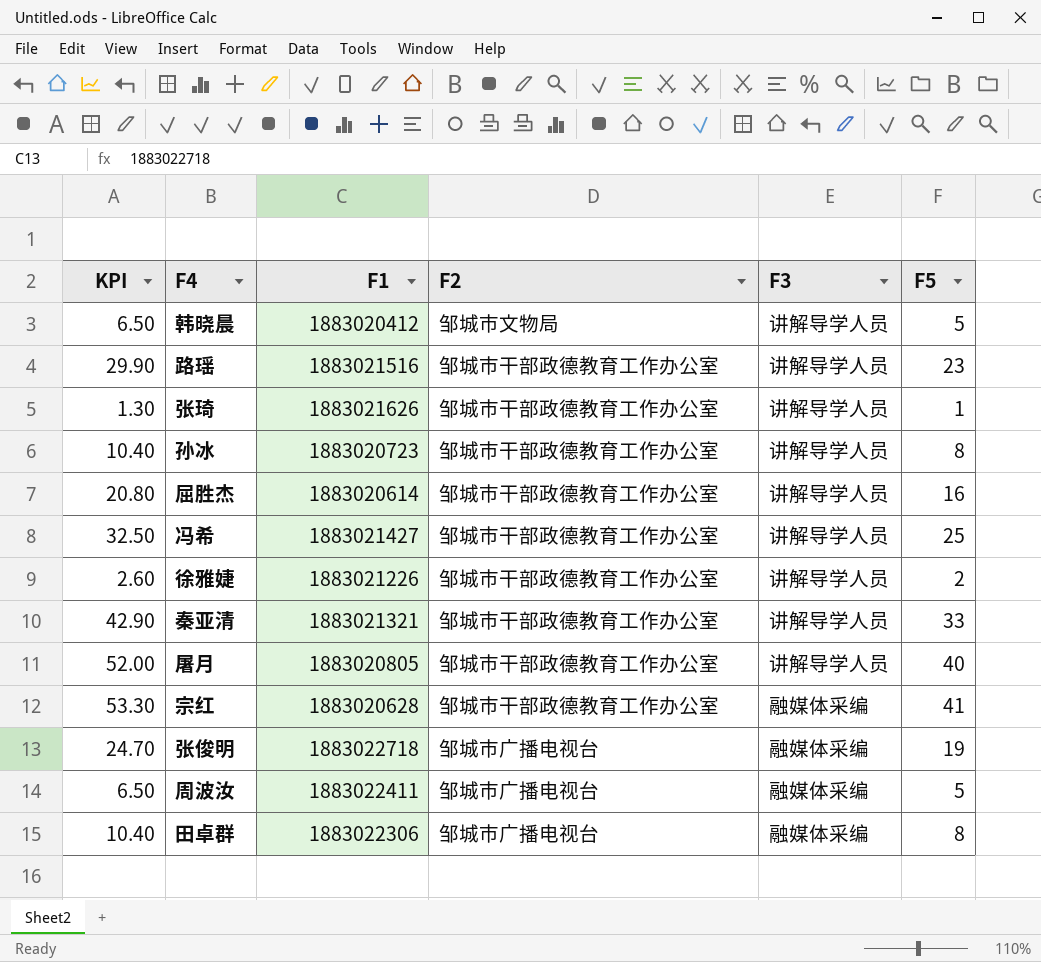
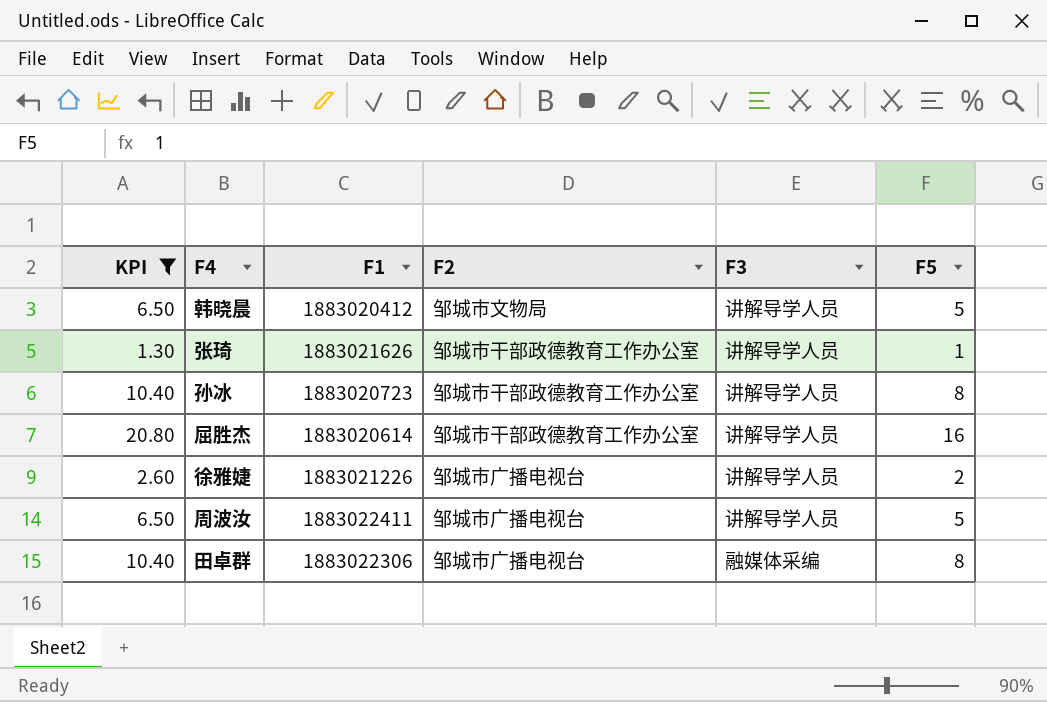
filter: none -> KPI <= 20.80
徐雅婕 | F2: 邹城市干部政德教育工作办公室 -> 邹城市广播电视台
周波汝 | F3: 融媒体采编 -> 讲解导学人员

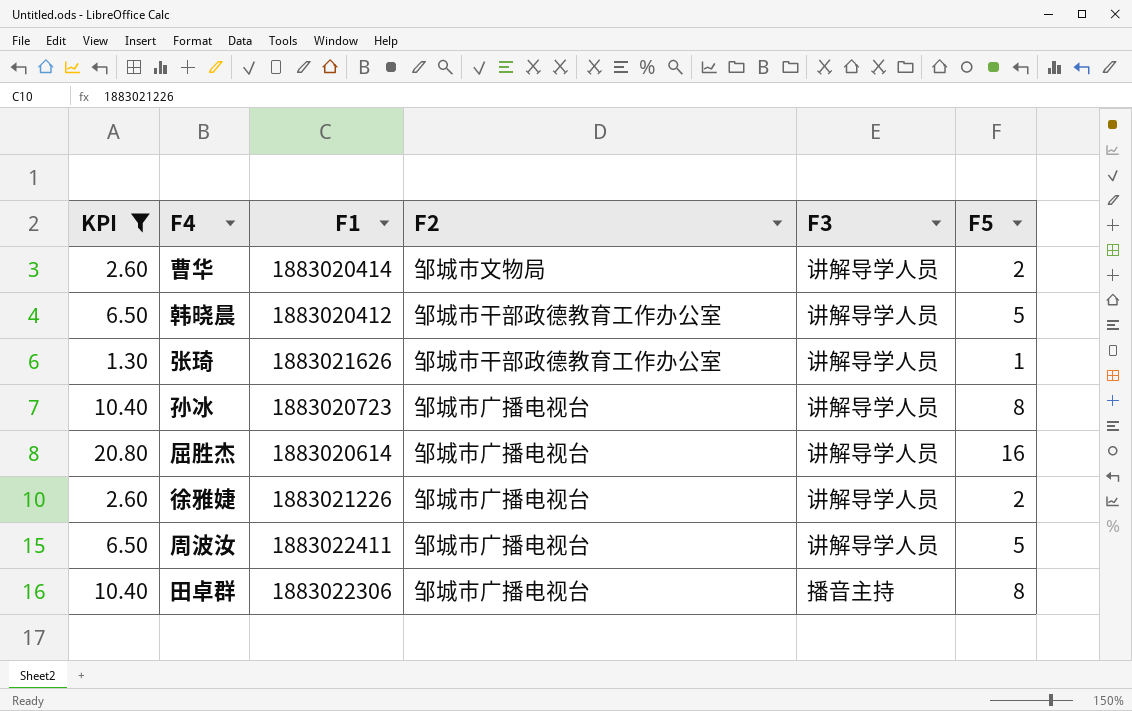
row 曹华: none -> 2.60 | 1883020414 | 邹城市文物局 | 讲解导学人员 | 2
韩晓晨 | F2: 邹城市文物局 -> 邹城市干部政德教育工作办公室
孙冰 | F2: 邹城市干部政德教育工作办公室 -> 邹城市广播电视台
屈胜杰 | F2: 邹城市干部政德教育工作办公室 -> 邹城市广播电视台
田卓群 | F3: 融媒体采编 -> 播音主持

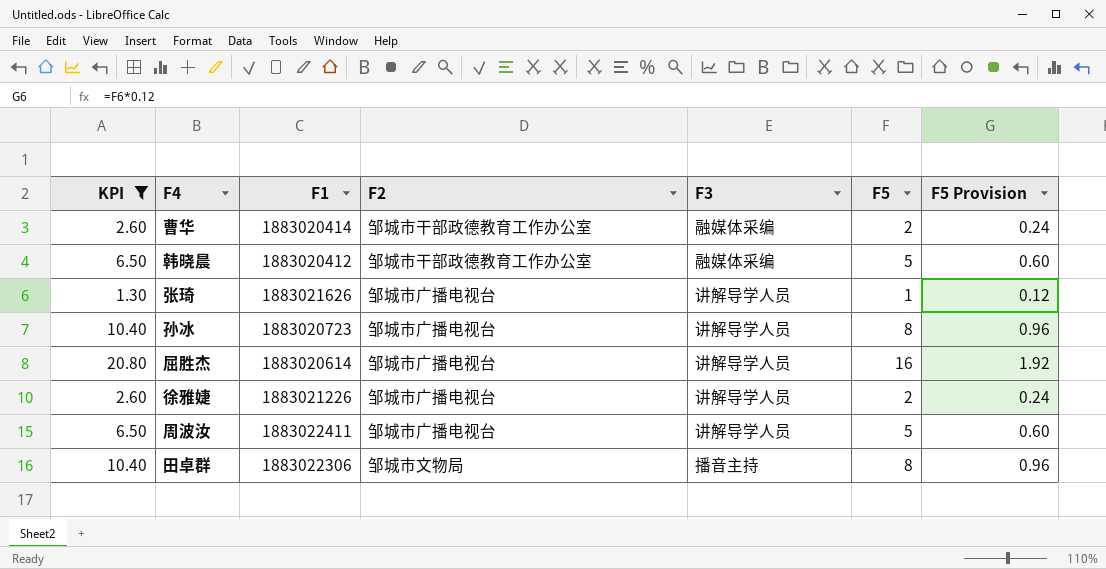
column F5 Provision | formula: none -> [F5] * 0.12
曹华 | F2: 邹城市文物局 -> 邹城市干部政德教育工作办公室
曹华 | F3: 讲解导学人员 -> 融媒体采编
韩晓晨 | F3: 讲解导学人员 -> 融媒体采编
张琦 | F2: 邹城市干部政德教育工作办公室 -> 邹城市广播电视台
田卓群 | F2: 邹城市广播电视台 -> 邹城市文物局

